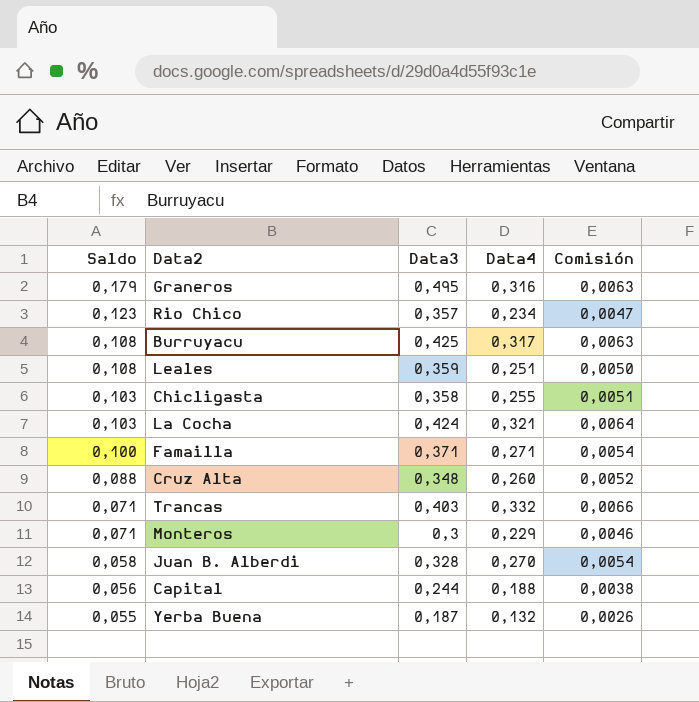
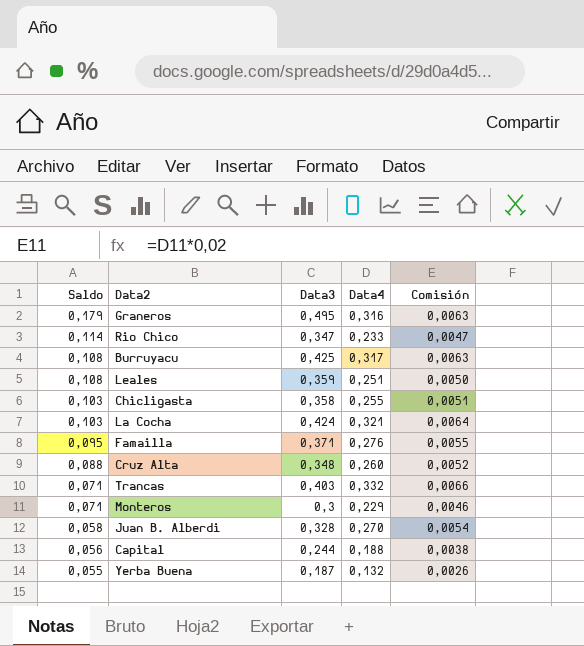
Rio Chico | Saldo: 0,123 -> 0,114
Rio Chico | Data3: 0,357 -> 0,347
Rio Chico | Data4: 0,234 -> 0,233
Famailla | Saldo: 0,100 -> 0,095
Famailla | Data4: 0,271 -> 0,276
Famailla | Comisión: 0,0054 -> 0,0055

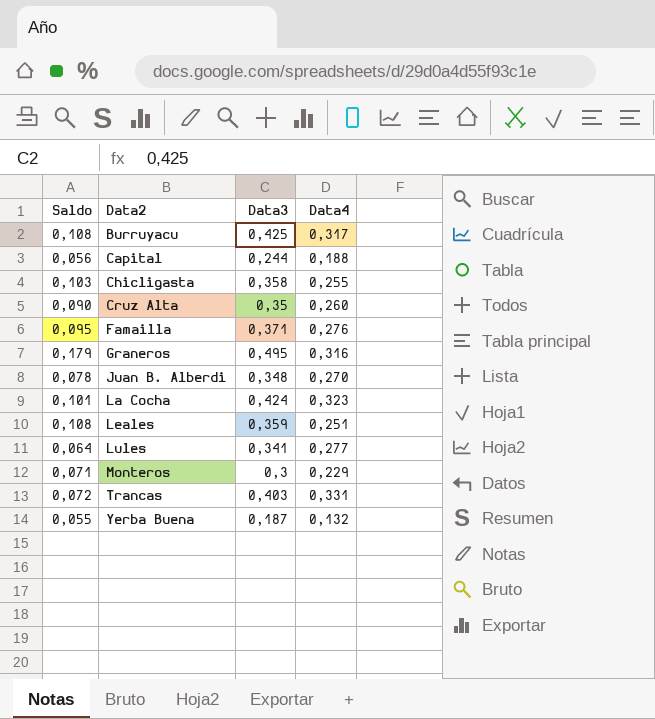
row order: Saldo descending -> Data2 ascending
column Comisión | formula: [Data4] * 0,02 -> none
row Rio Chico: 0,114 | 0,347 | 0,233 | 0,0047 -> none
Cruz Alta | Saldo: 0,088 -> 0,090
Cruz Alta | Data3: 0,348 -> 0,35
Juan B. Alberdi | Saldo: 0,058 -> 0,078
Juan B. Alberdi | Data3: 0,328 -> 0,348
La Cocha | Saldo: 0,103 -> 0,101
La Cocha | Data4: 0,321 -> 0,323
row Lules: none -> 0,064 | 0,341 | 0,277
Trancas | Saldo: 0,071 -> 0,072
Trancas | Data4: 0,332 -> 0,331

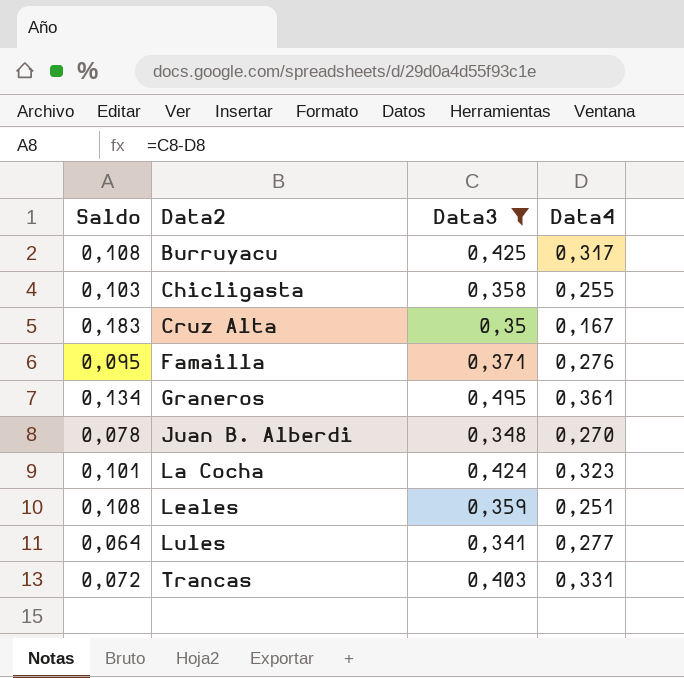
filter: none -> Data3 >= 0,341
Cruz Alta | Saldo: 0,090 -> 0,183
Cruz Alta | Data4: 0,260 -> 0,167
Graneros | Saldo: 0,179 -> 0,134
Graneros | Data4: 0,316 -> 0,361

